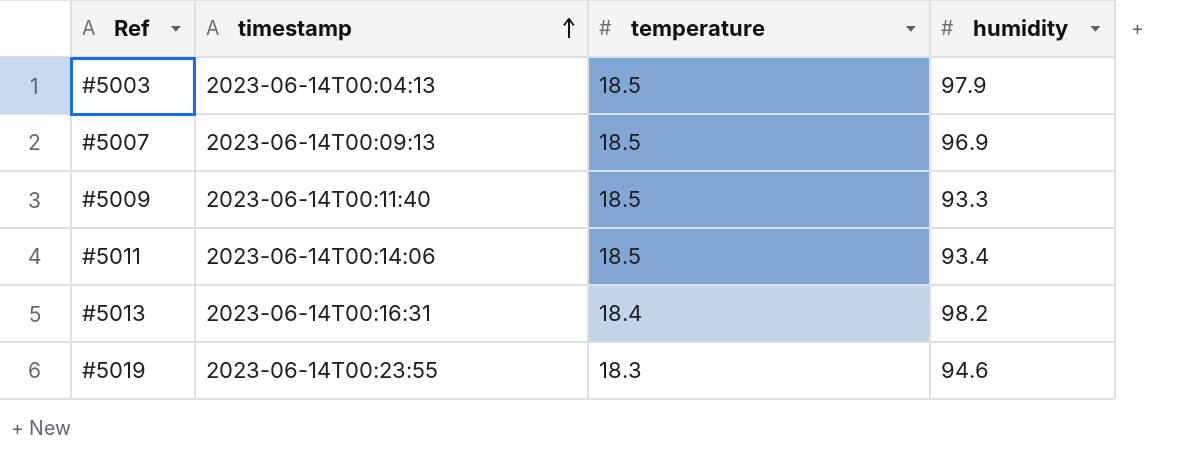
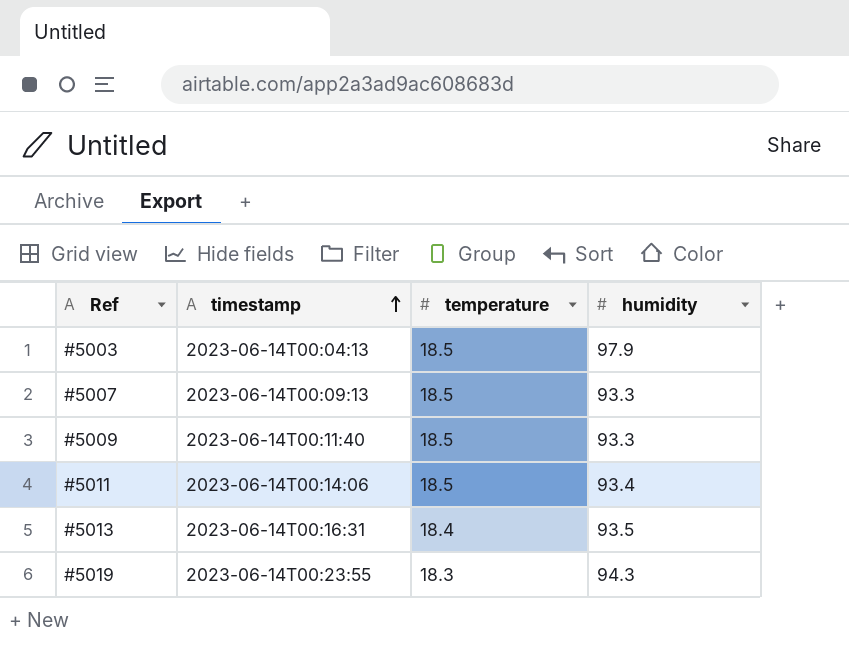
#5007 | humidity: 96.9 -> 93.3
#5013 | humidity: 98.2 -> 93.5
#5019 | humidity: 94.6 -> 94.3

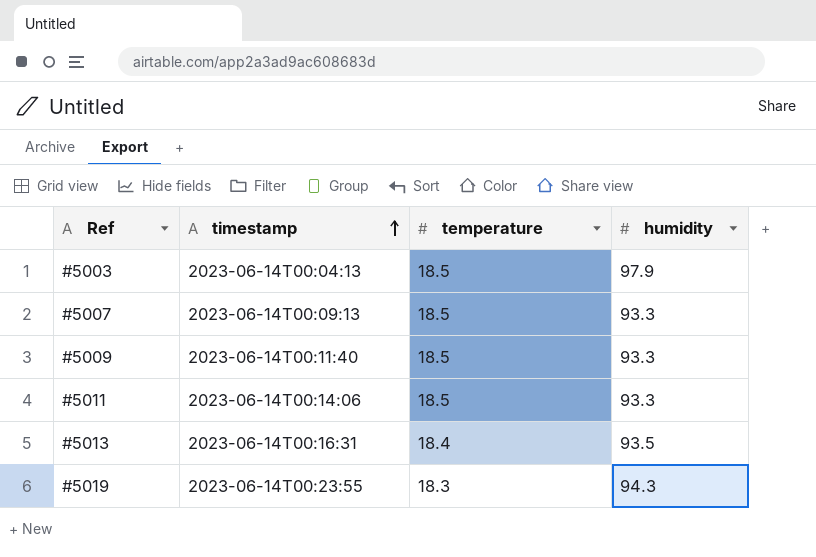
#5011 | humidity: 93.4 -> 93.3

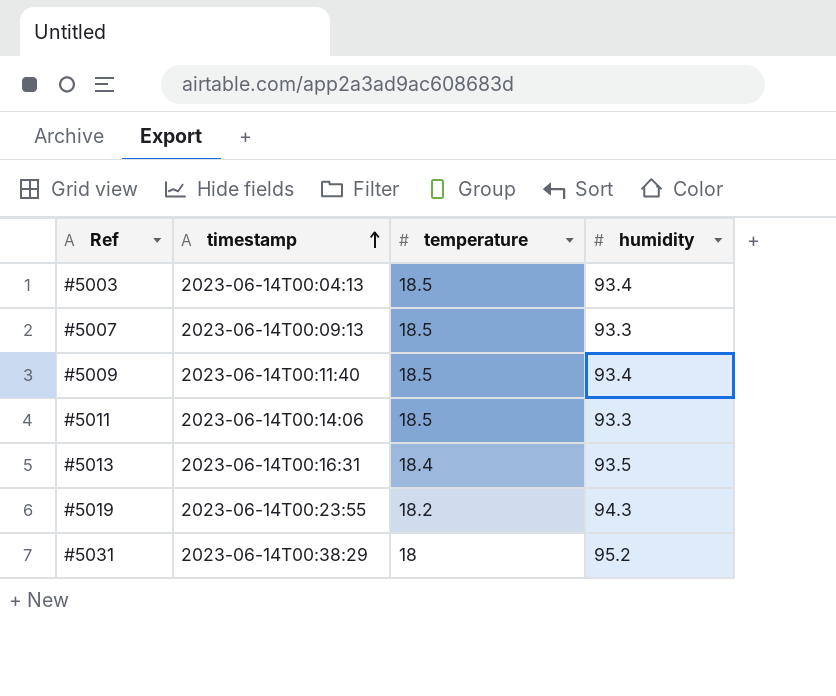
#5003 | humidity: 97.9 -> 93.4
#5009 | humidity: 93.3 -> 93.4
#5019 | temperature: 18.3 -> 18.2
row #5031: none -> 2023-06-14T00:38:29 | 18 | 95.2

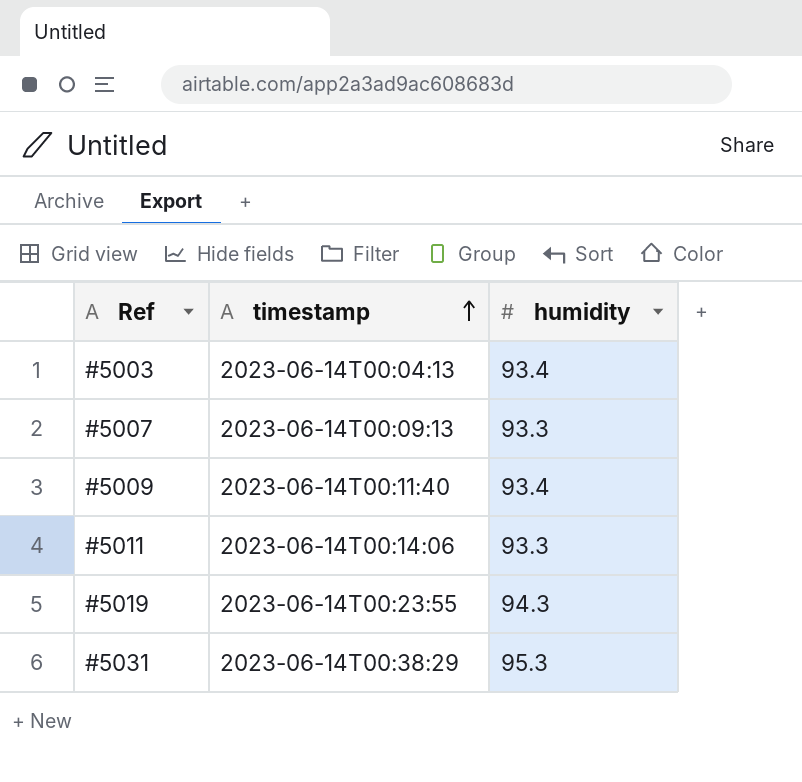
column temperature | position: 3 -> none
row #5013: 2023-06-14T00:16:31 | 18.4 | 93.5 -> none
#5031 | humidity: 95.2 -> 95.3

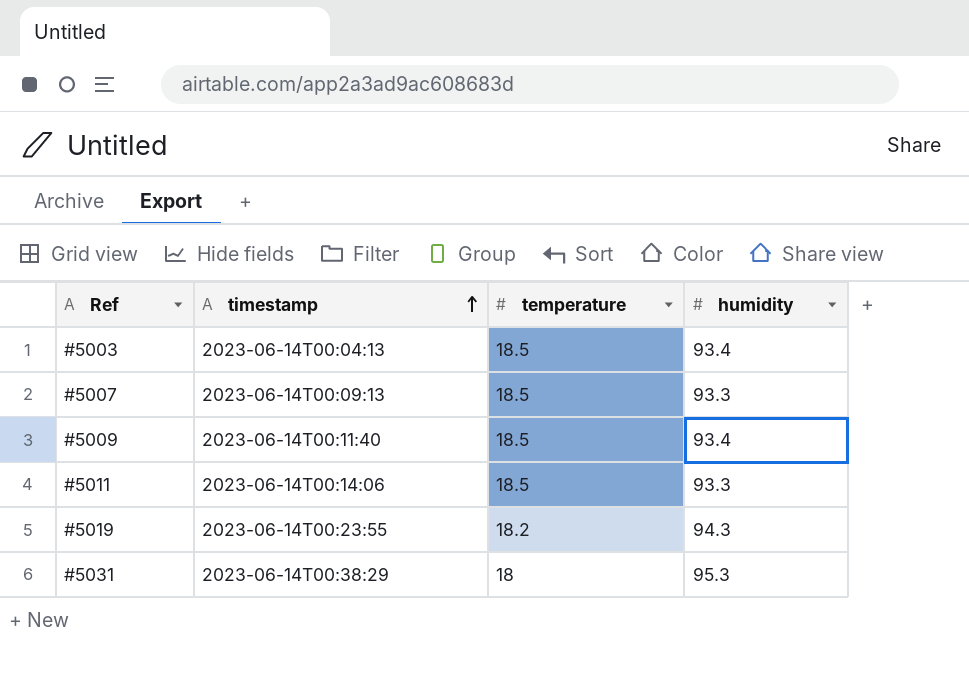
column temperature | position: none -> 3

